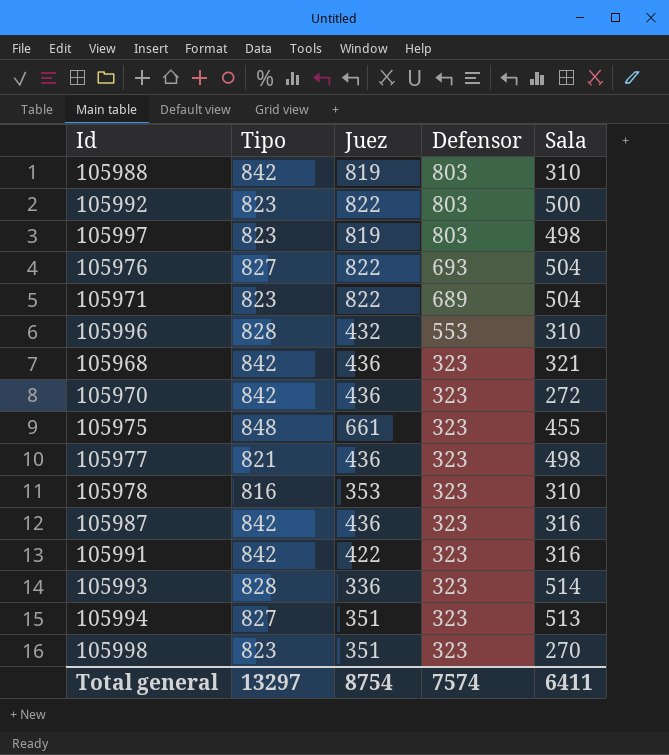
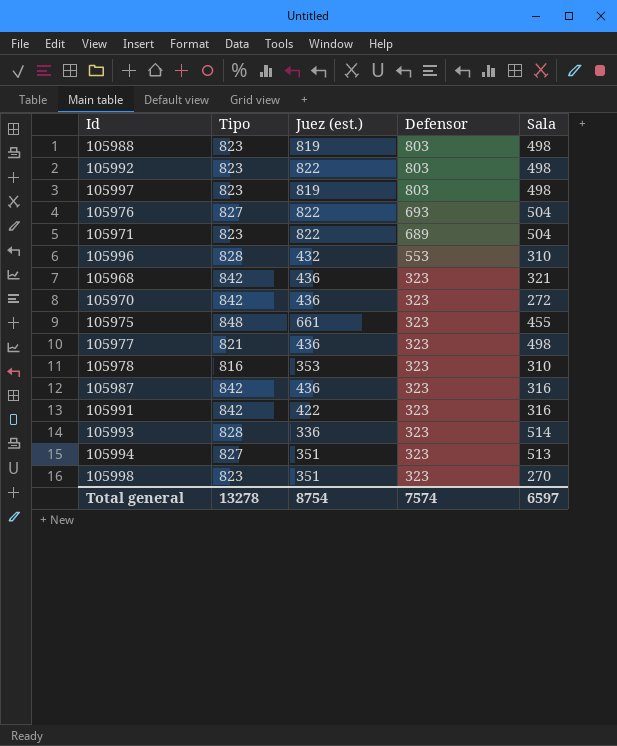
column name: Juez -> Juez (est.)
105988 | Tipo: 842 -> 823
105988 | Sala: 310 -> 498
105992 | Sala: 500 -> 498
Total general | Tipo: 13297 -> 13278
Total general | Sala: 6411 -> 6597

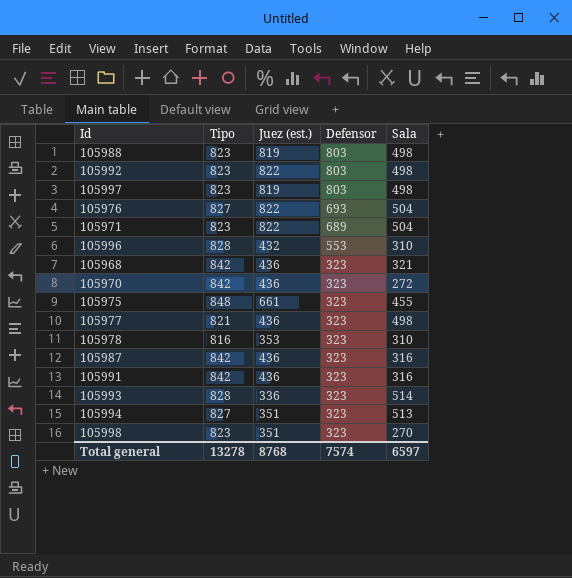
105991 | Juez (est.): 422 -> 436
Total general | Juez (est.): 8754 -> 8768

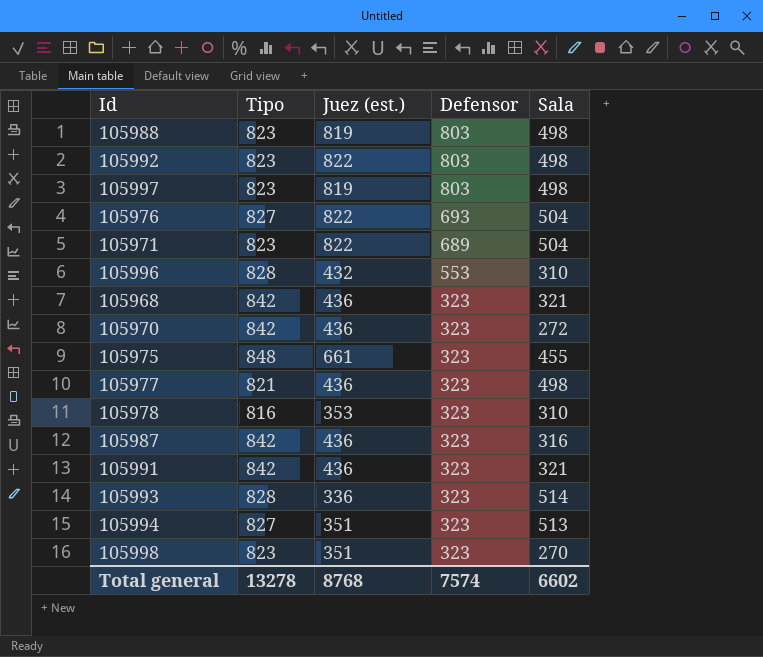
105991 | Sala: 316 -> 321
Total general | Sala: 6597 -> 6602

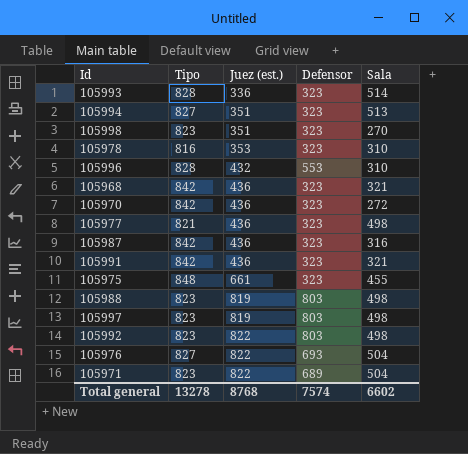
row order: Defensor descending -> Juez (est.) ascending

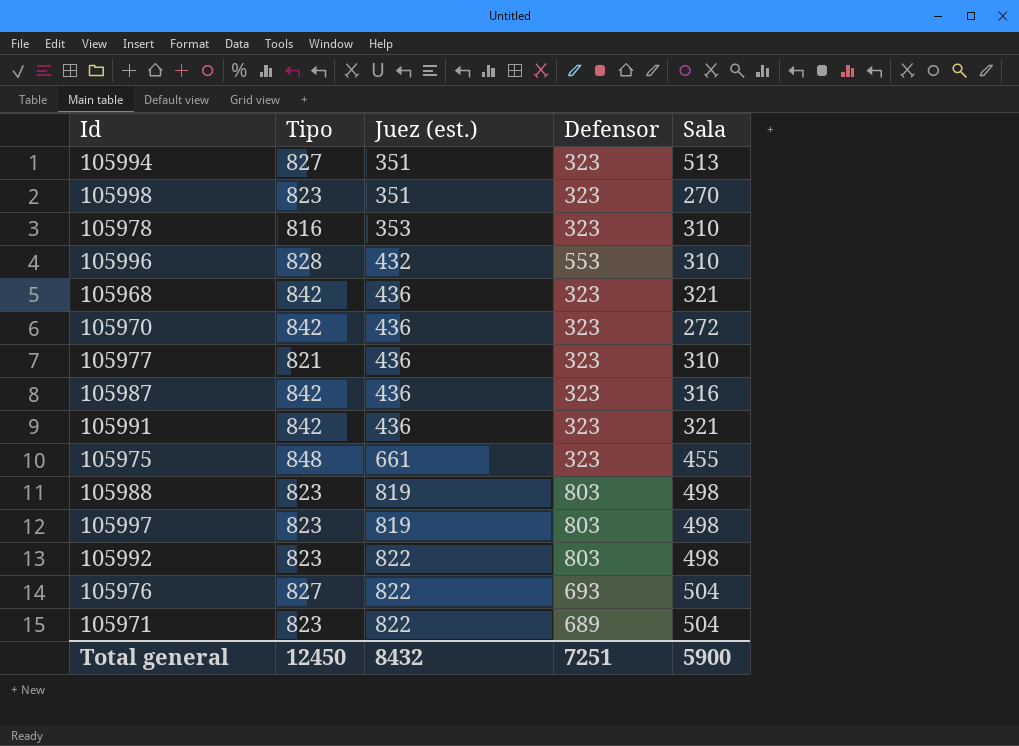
row 105993: 828 | 336 | 323 | 514 -> none
105977 | Sala: 498 -> 310
Total general | Tipo: 13278 -> 12450
Total general | Juez (est.): 8768 -> 8432
Total general | Defensor: 7574 -> 7251
Total general | Sala: 6602 -> 5900

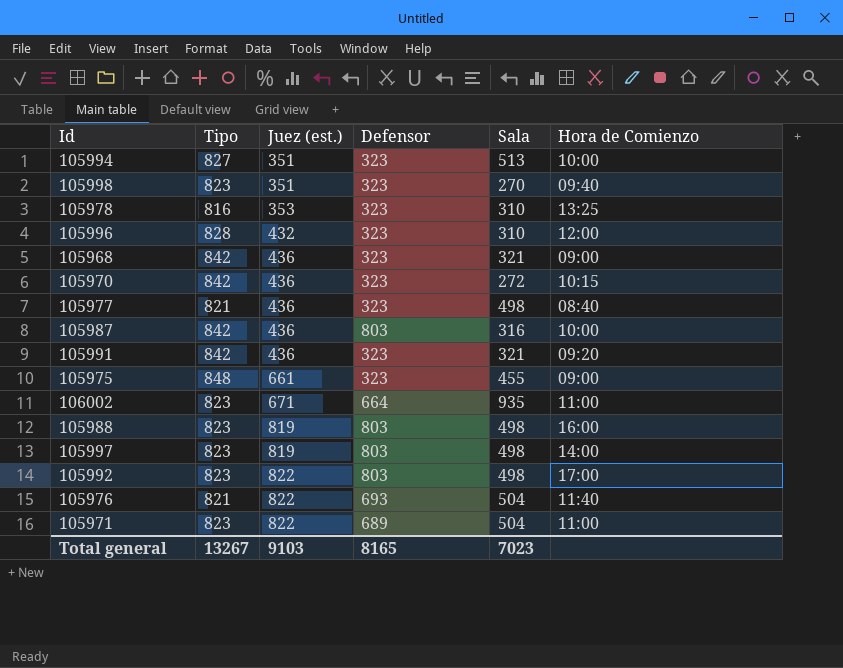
column Hora de Comienzo | position: none -> 6
105996 | Defensor: 553 -> 323
105977 | Sala: 310 -> 498
105987 | Defensor: 323 -> 803
row 106002: none -> 823 | 671 | 664 | 935 | 11:00
105976 | Tipo: 827 -> 821
Total general | Tipo: 12450 -> 13267
Total general | Juez (est.): 8432 -> 9103
Total general | Defensor: 7251 -> 8165
Total general | Sala: 5900 -> 7023

